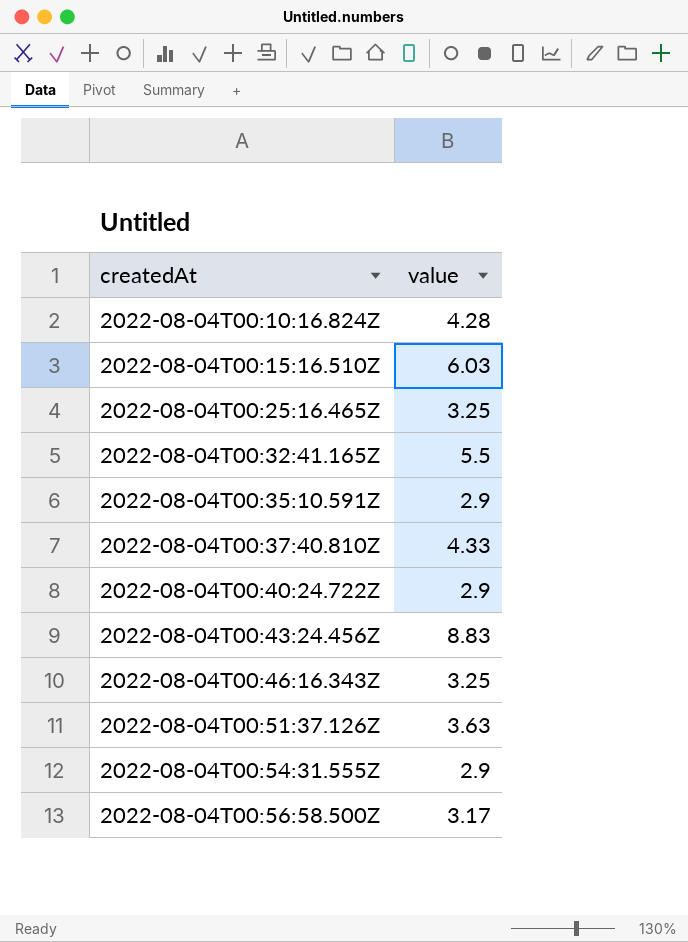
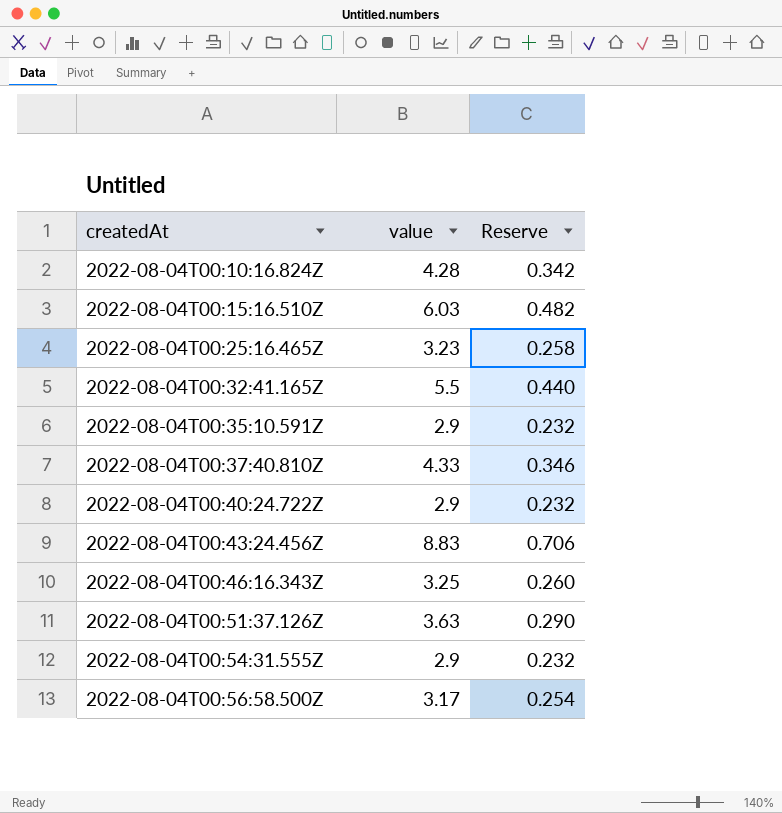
column Reserve | formula: none -> [value] * 0.08
2022-08-04T00:25:16.465Z | value: 3.25 -> 3.23

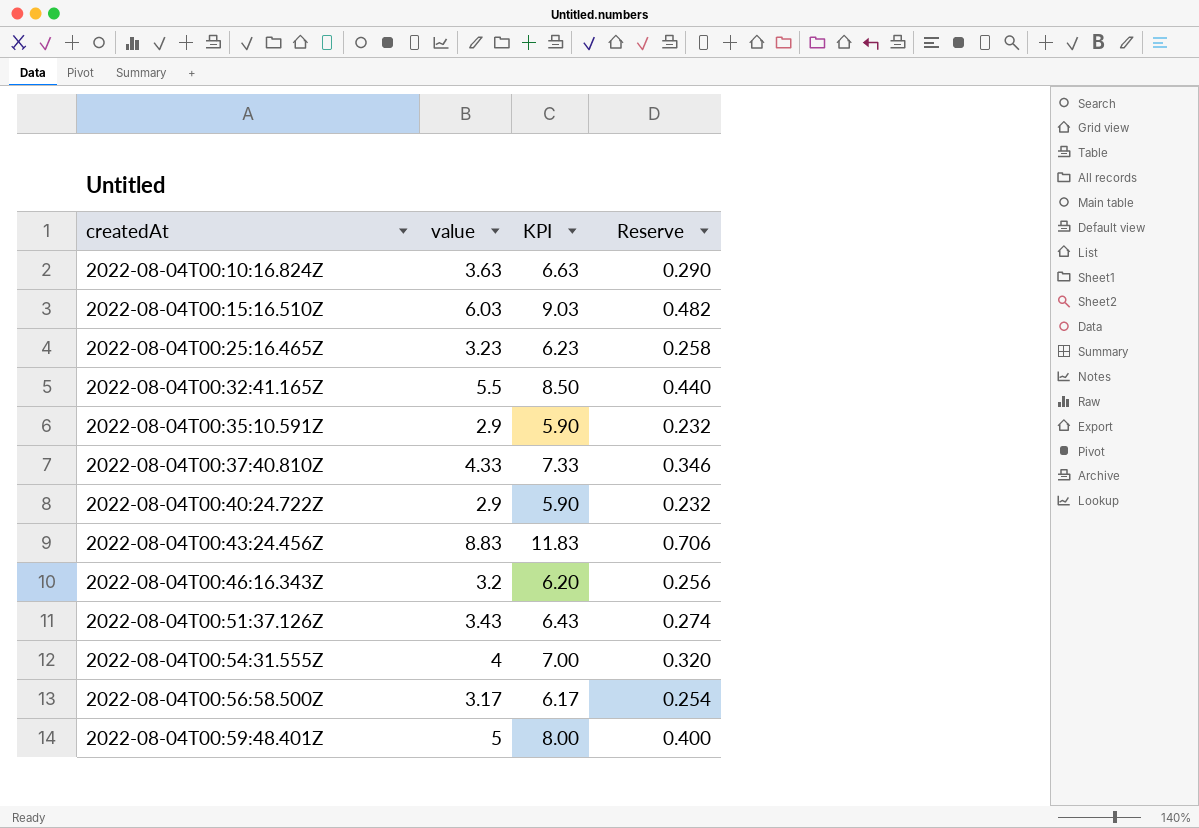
column KPI | formula: none -> [value] + 3
2022-08-04T00:10:16.824Z | value: 4.28 -> 3.63
2022-08-04T00:10:16.824Z | Reserve: 0.342 -> 0.290
2022-08-04T00:46:16.343Z | value: 3.25 -> 3.2
2022-08-04T00:46:16.343Z | Reserve: 0.260 -> 0.256
2022-08-04T00:51:37.126Z | value: 3.63 -> 3.43
2022-08-04T00:51:37.126Z | Reserve: 0.290 -> 0.274
2022-08-04T00:54:31.555Z | value: 2.9 -> 4
2022-08-04T00:54:31.555Z | Reserve: 0.232 -> 0.320
row 2022-08-04T00:59:48.401Z: none -> 5 | 8.00 | 0.400

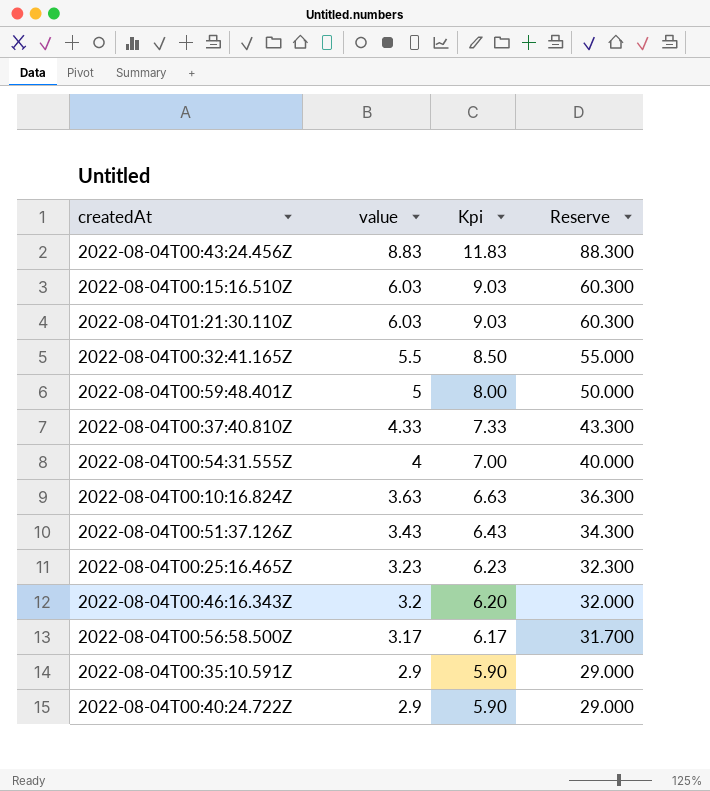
row order: createdAt ascending -> value descending
column name: KPI -> Kpi
column Reserve | formula: [value] * 0.08 -> [value] * 10
row 2022-08-04T01:21:30.110Z: none -> 6.03 | 9.03 | 60.300

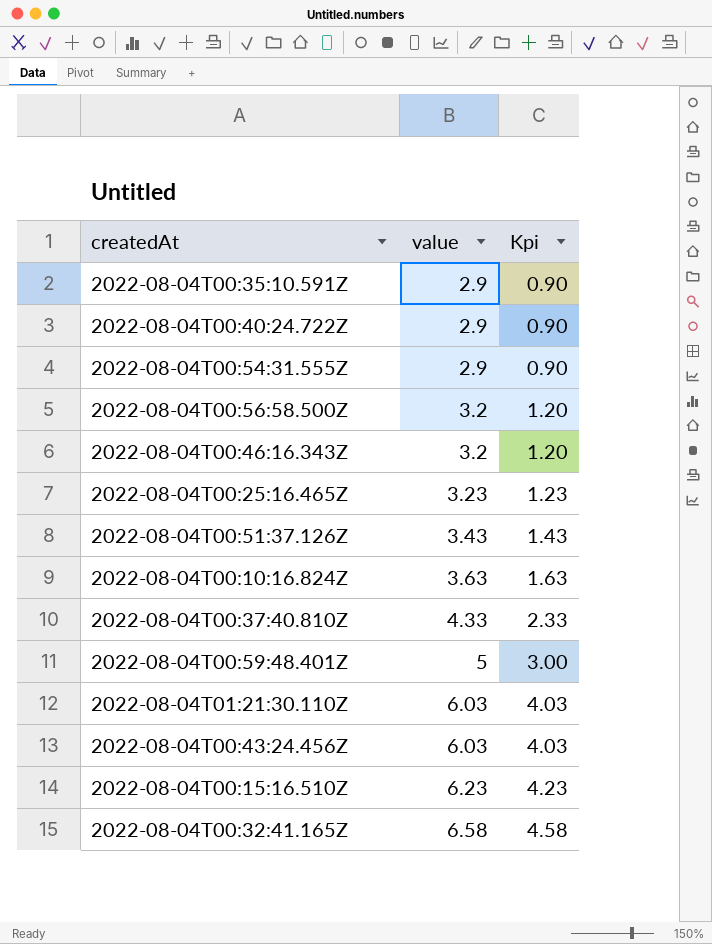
row order: value descending -> value ascending
column Reserve | formula: [value] * 10 -> none
column Kpi | formula: [value] + 3 -> [value] - 2
2022-08-04T00:54:31.555Z | value: 4 -> 2.9
2022-08-04T00:56:58.500Z | value: 3.17 -> 3.2
2022-08-04T00:43:24.456Z | value: 8.83 -> 6.03
2022-08-04T00:15:16.510Z | value: 6.03 -> 6.23
2022-08-04T00:32:41.165Z | value: 5.5 -> 6.58

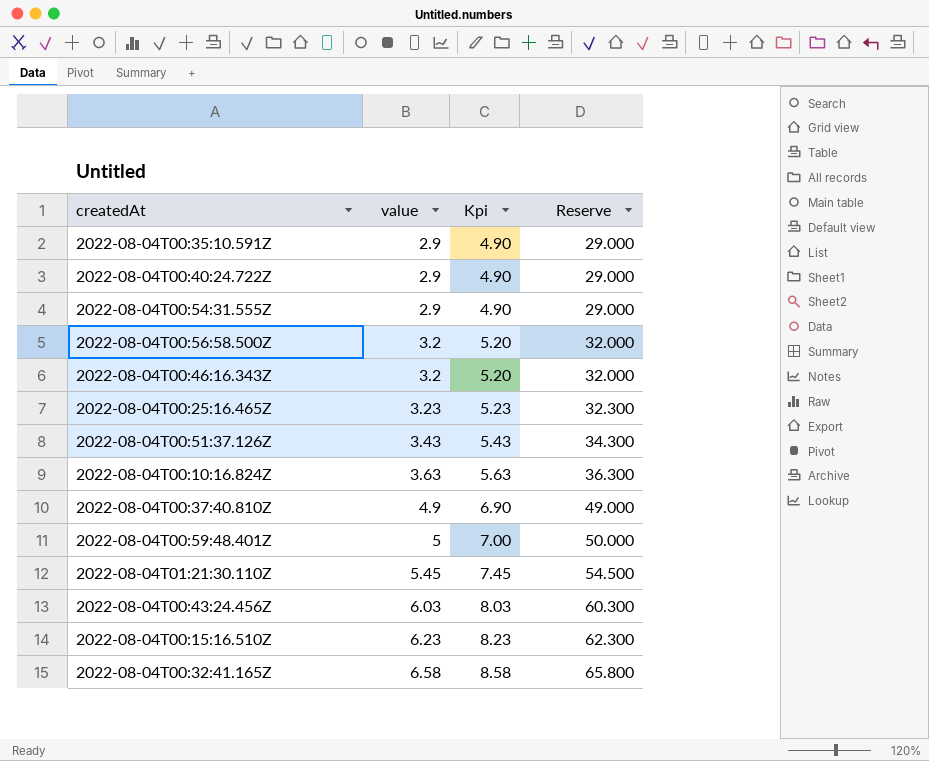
column Kpi | formula: [value] - 2 -> [value] + 2
column Reserve | formula: none -> [value] * 10
2022-08-04T00:37:40.810Z | value: 4.33 -> 4.9
2022-08-04T01:21:30.110Z | value: 6.03 -> 5.45

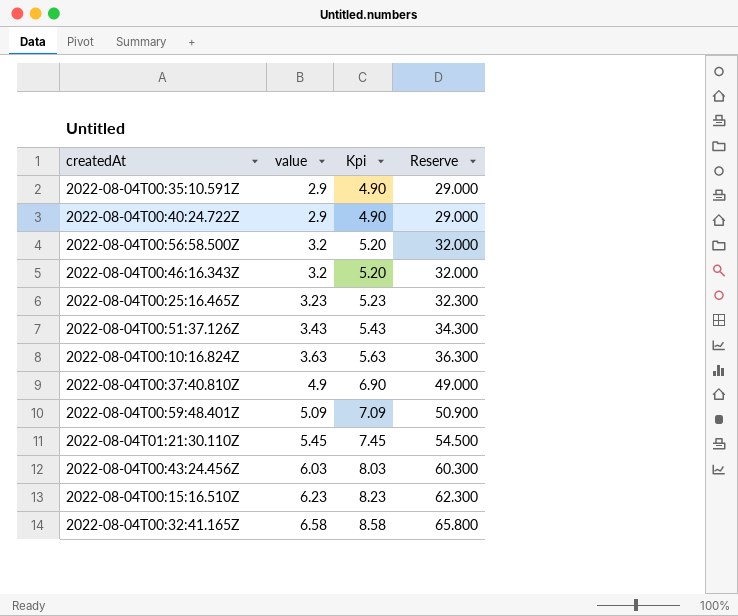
row 2022-08-04T00:54:31.555Z: 2.9 | 4.90 | 29.000 -> none
2022-08-04T00:59:48.401Z | value: 5 -> 5.09
2022-08-04T00:59:48.401Z | Kpi: 7.00 -> 7.09
2022-08-04T00:59:48.401Z | Reserve: 50.000 -> 50.900

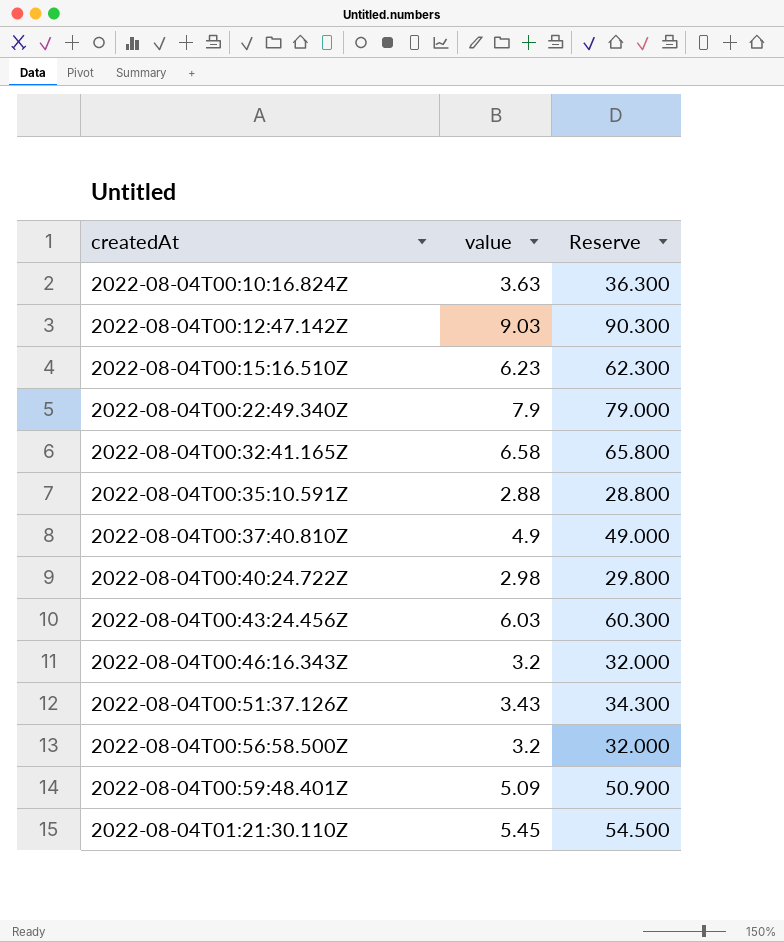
row order: value ascending -> createdAt ascending
column Kpi | formula: [value] + 2 -> none
row 2022-08-04T00:25:16.465Z: 3.23 | 5.23 | 32.300 -> none
row 2022-08-04T00:12:47.142Z: none -> 9.03 | 90.300
row 2022-08-04T00:22:49.340Z: none -> 7.9 | 79.000
2022-08-04T00:35:10.591Z | value: 2.9 -> 2.88
2022-08-04T00:35:10.591Z | Reserve: 29.000 -> 28.800
2022-08-04T00:40:24.722Z | value: 2.9 -> 2.98
2022-08-04T00:40:24.722Z | Reserve: 29.000 -> 29.800

